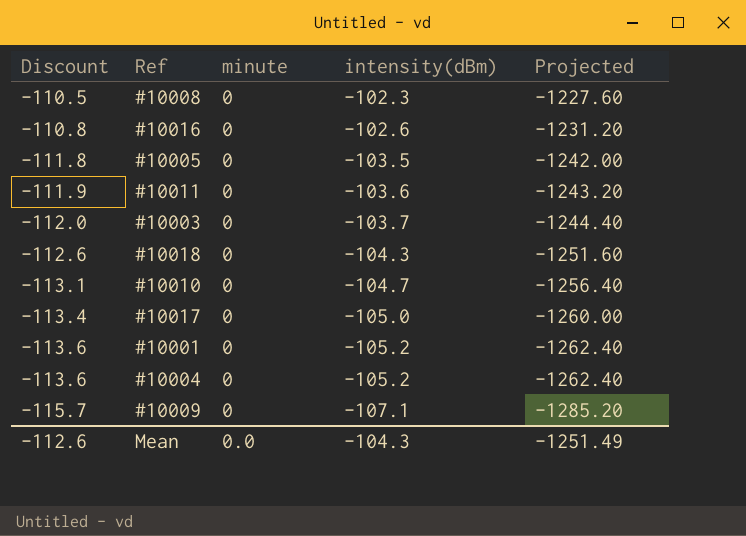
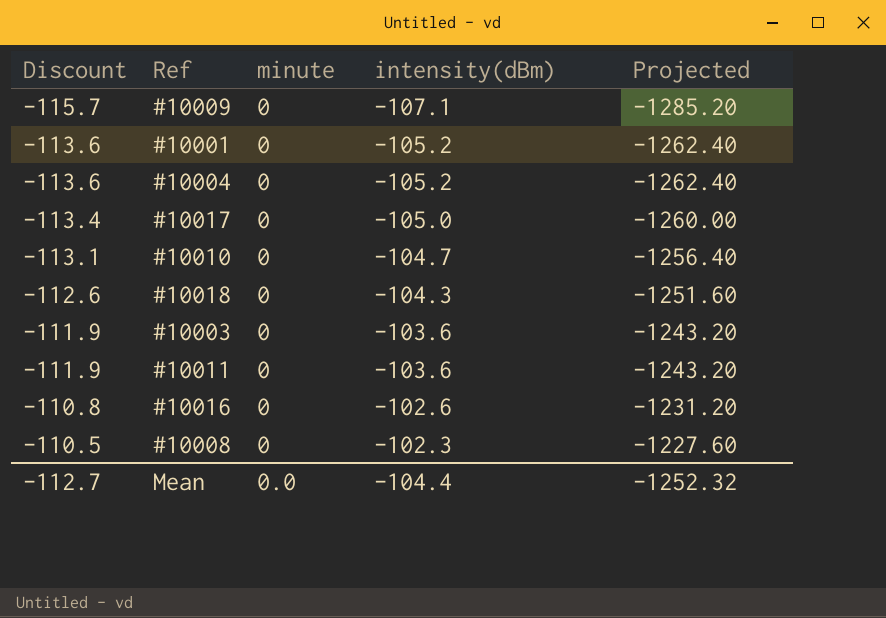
row order: Discount descending -> Discount ascending
row #10005: -111.8 | 0 | -103.5 | -1242.00 -> none
#10003 | Discount: -112.0 -> -111.9
#10003 | intensity(dBm): -103.7 -> -103.6
#10003 | Projected: -1244.40 -> -1243.20
Mean | Discount: -112.6 -> -112.7
Mean | intensity(dBm): -104.3 -> -104.4
Mean | Projected: -1251.49 -> -1252.32

